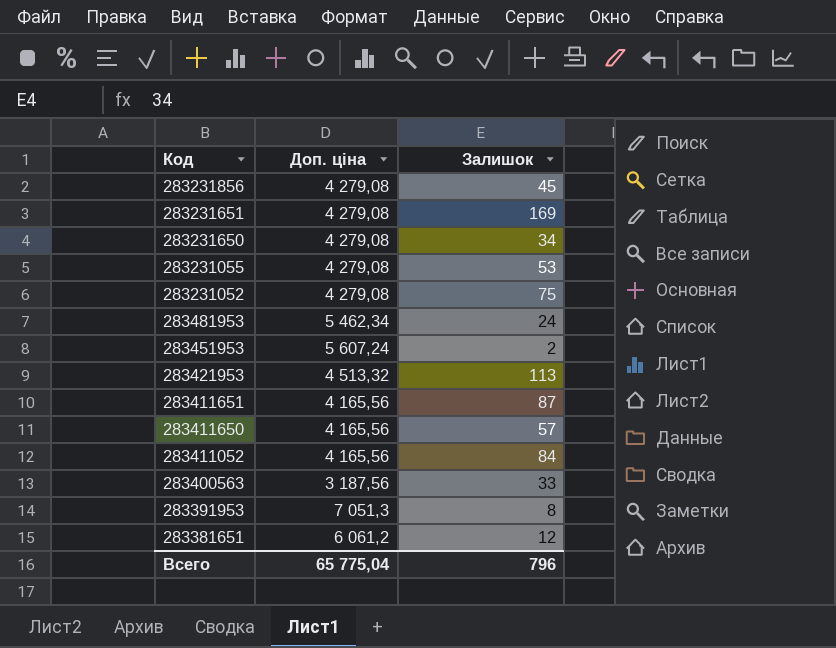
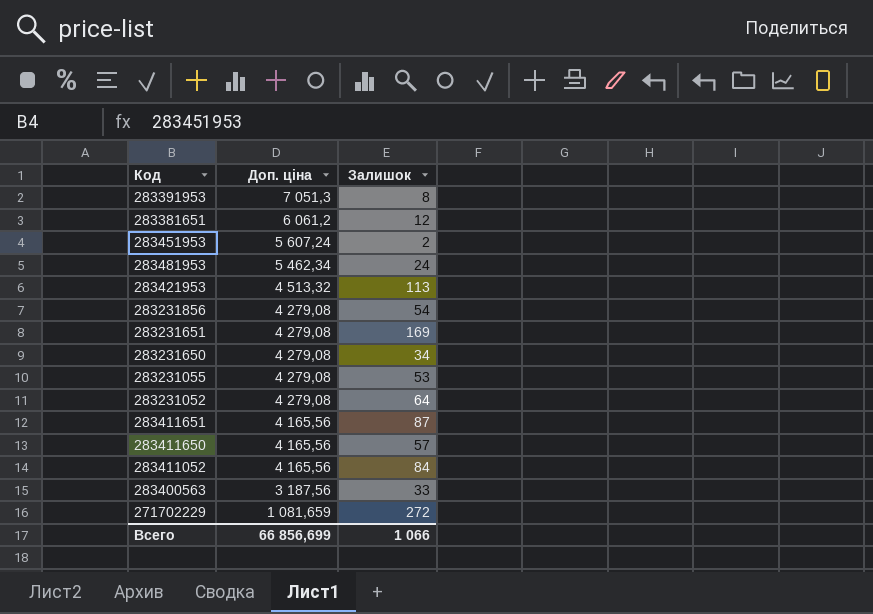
row order: none -> Доп. ціна descending
283231856 | Залишок: 45 -> 54
283231052 | Залишок: 75 -> 64
row 271702229: none -> 1 081,659 | 272
Всего | Доп. ціна: 65 775,04 -> 66 856,699
Всего | Залишок: 796 -> 1 066

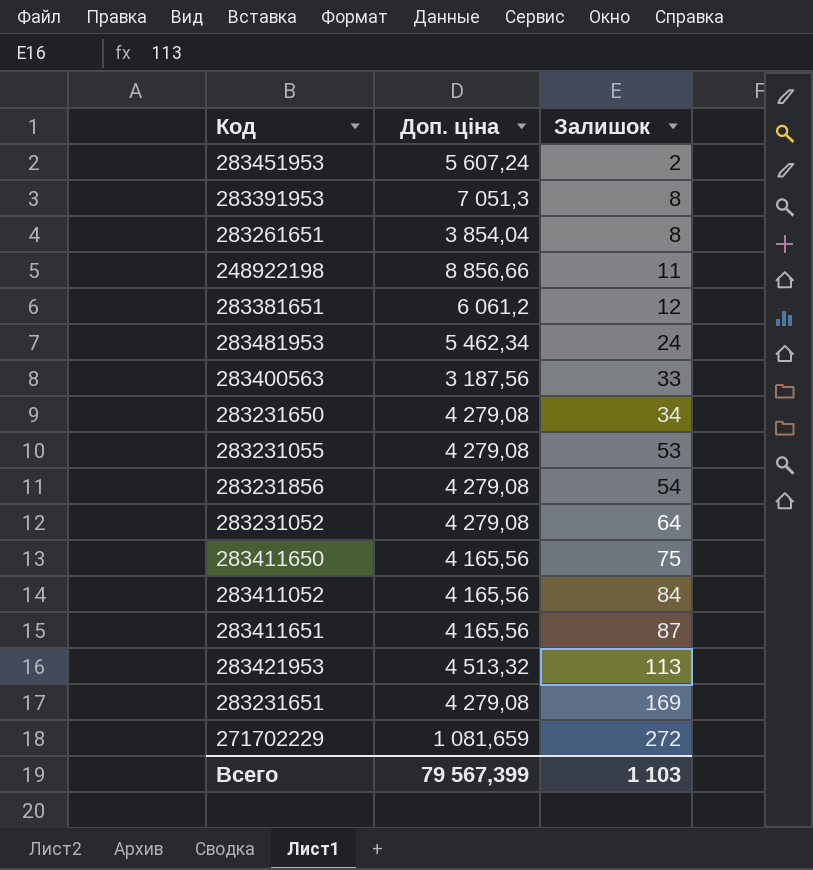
row order: Доп. ціна descending -> Залишок ascending
row 283261651: none -> 3 854,04 | 8
row 248922198: none -> 8 856,66 | 11
283411650 | Залишок: 57 -> 75
Всего | Доп. ціна: 66 856,699 -> 79 567,399
Всего | Залишок: 1 066 -> 1 103

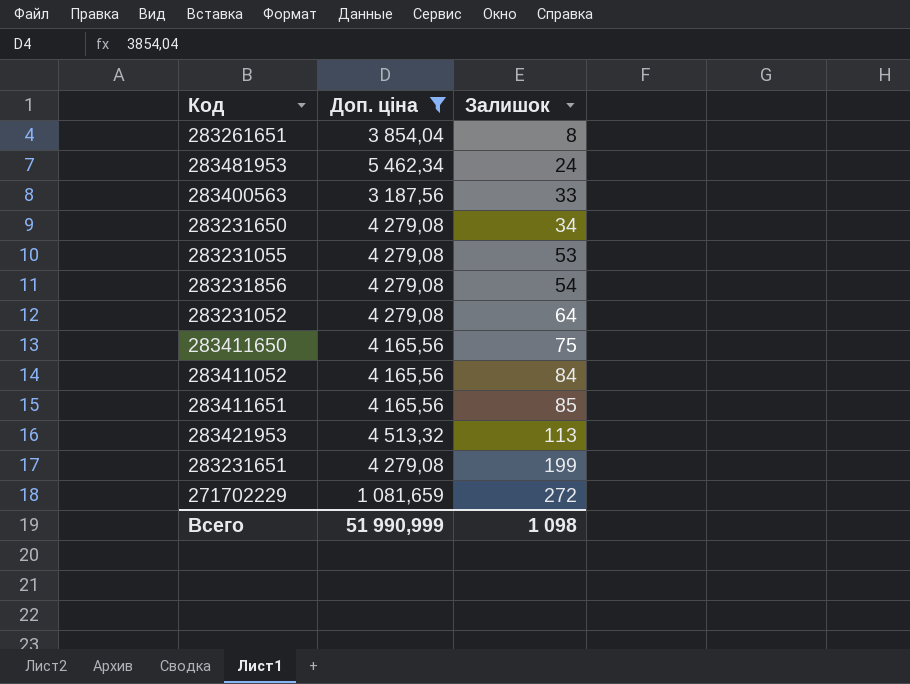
filter: none -> Доп. ціна <= 5 462,34
283411651 | Залишок: 87 -> 85
283231651 | Залишок: 169 -> 199
Всего | Доп. ціна: 79 567,399 -> 51 990,999
Всего | Залишок: 1 103 -> 1 098

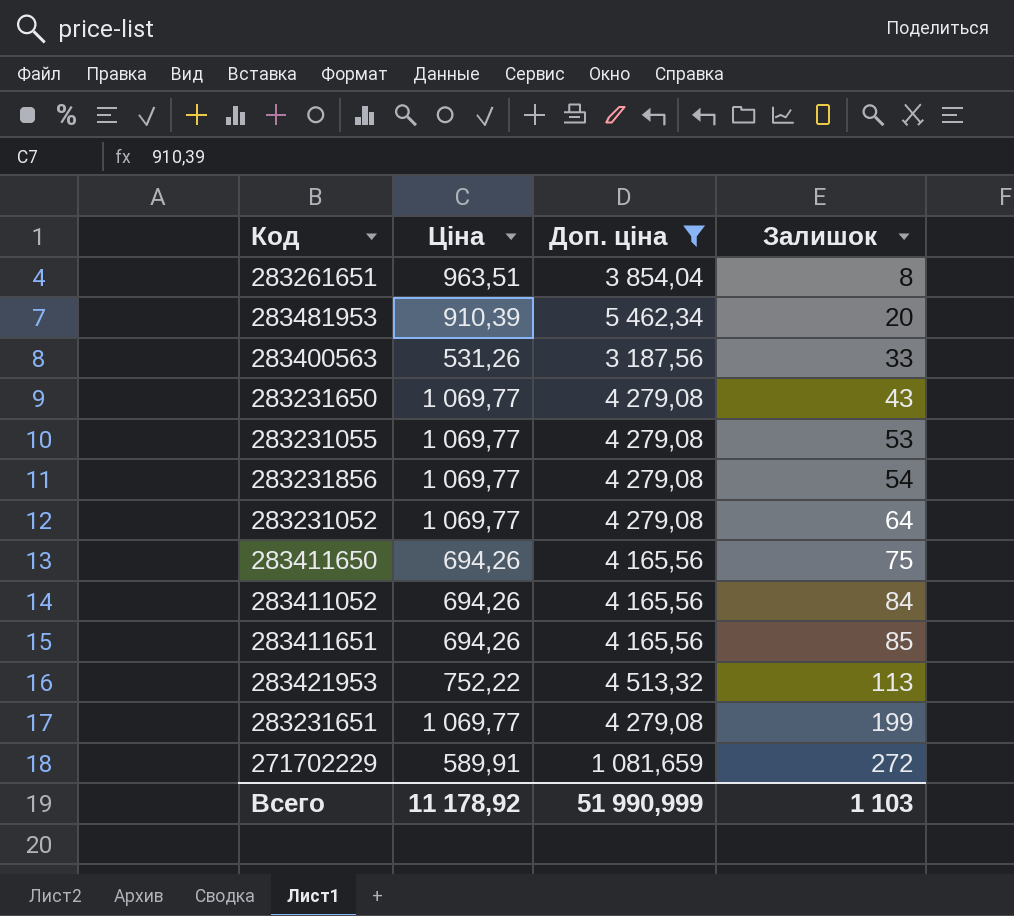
column Ціна | position: none -> 2
283481953 | Залишок: 24 -> 20
283231650 | Залишок: 34 -> 43
Всего | Залишок: 1 098 -> 1 103

